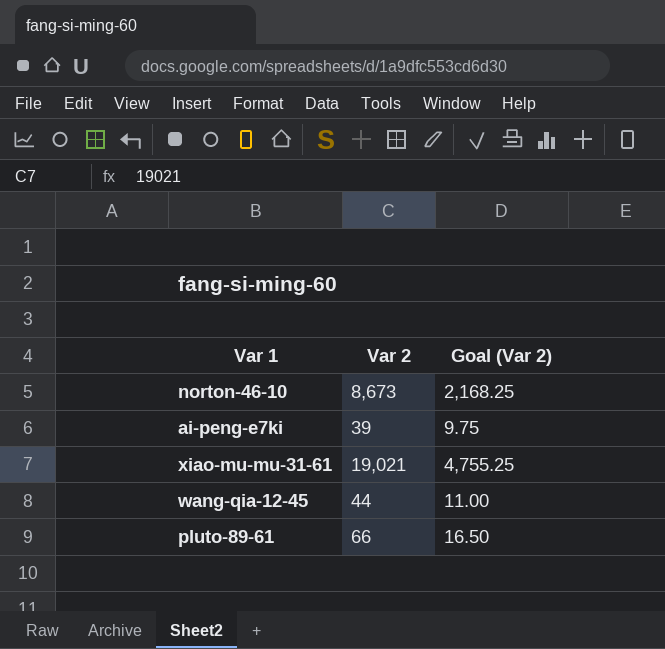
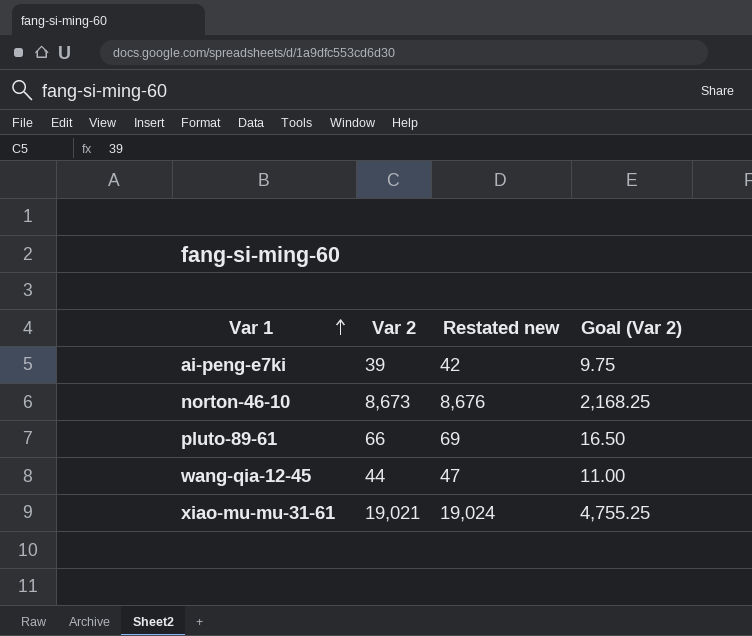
row order: none -> Var 1 ascending
column Restated new | formula: none -> [Var 2] + 3

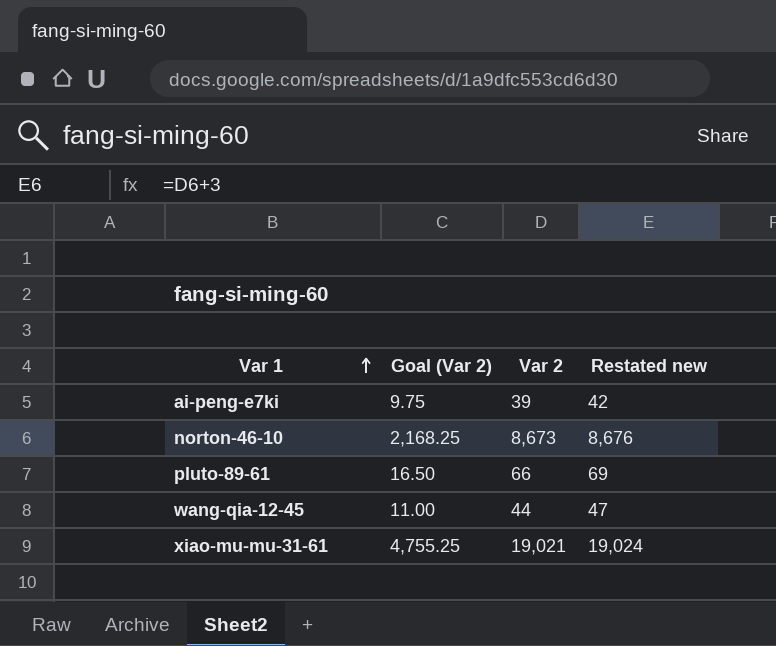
column Goal (Var 2) | position: 4 -> 2

